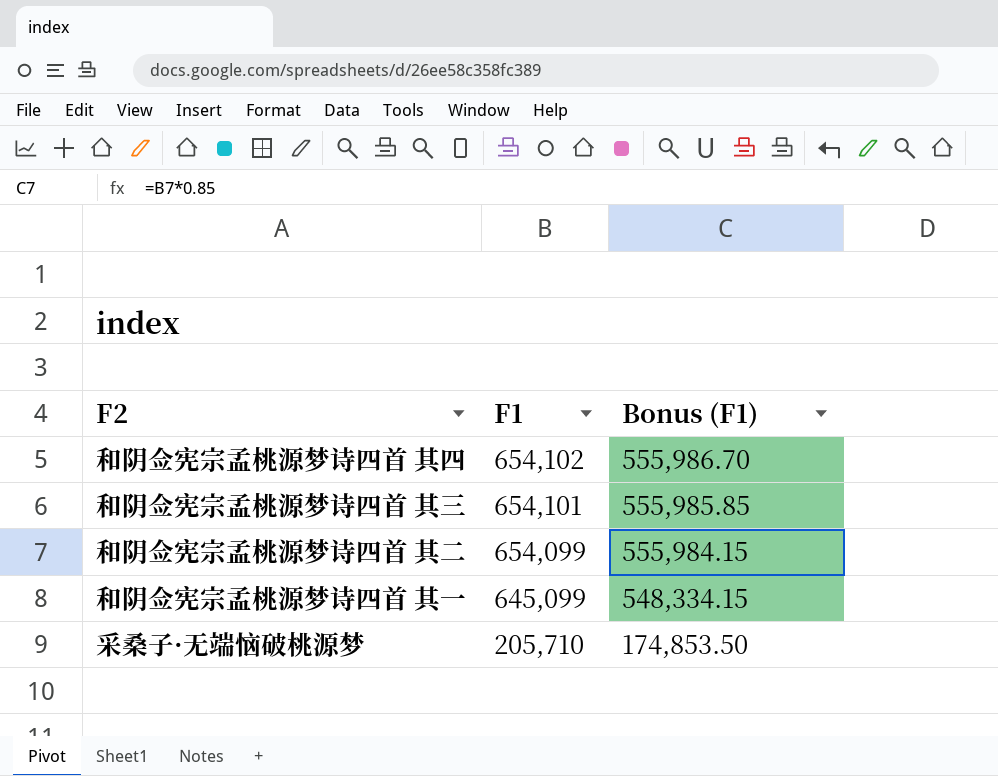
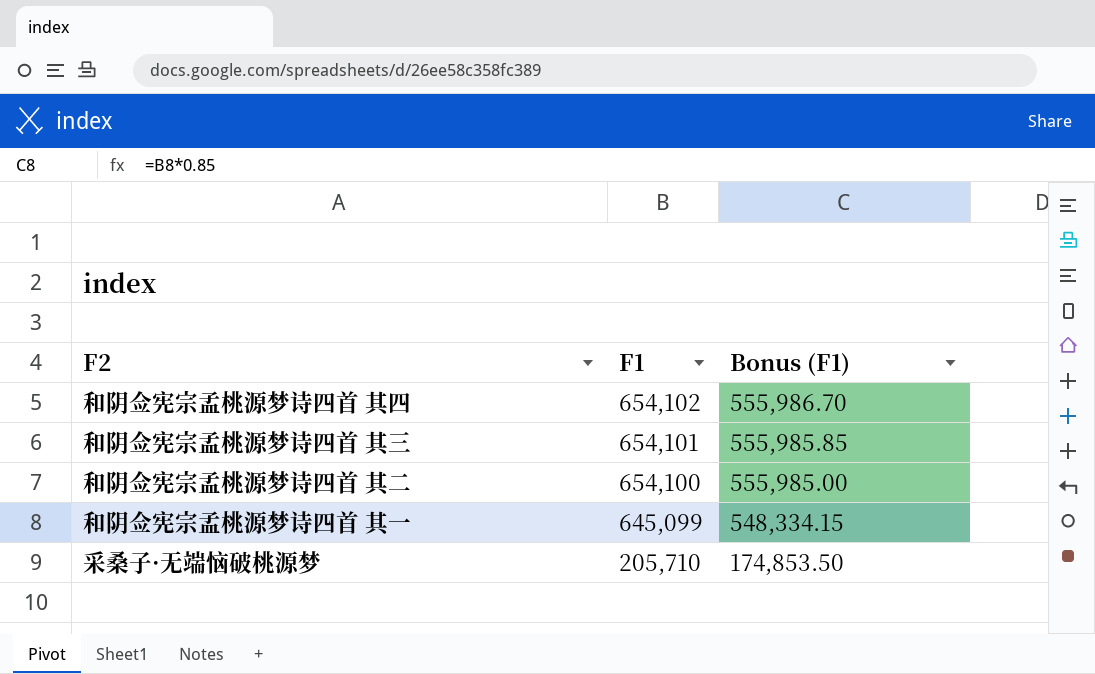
和阴佥宪宗孟桃源梦诗四首 其二 | F1: 654,099 -> 654,100
和阴佥宪宗孟桃源梦诗四首 其二 | Bonus (F1): 555,984.15 -> 555,985.00

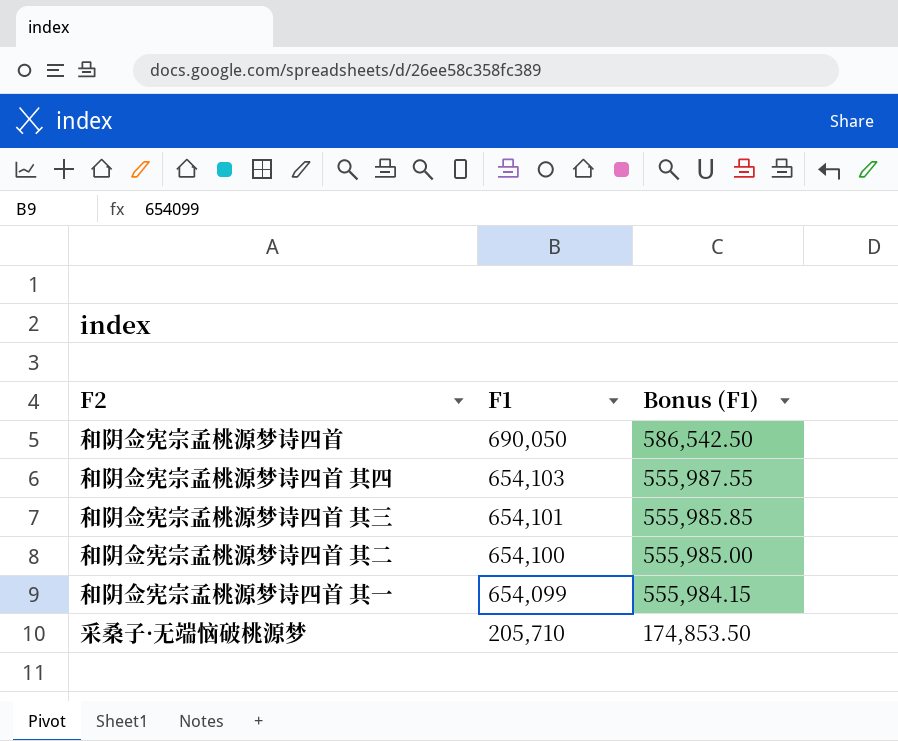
row 和阴佥宪宗孟桃源梦诗四首: none -> 690,050 | 586,542.50
和阴佥宪宗孟桃源梦诗四首 其四 | F1: 654,102 -> 654,103
和阴佥宪宗孟桃源梦诗四首 其四 | Bonus (F1): 555,986.70 -> 555,987.55
和阴佥宪宗孟桃源梦诗四首 其一 | F1: 645,099 -> 654,099
和阴佥宪宗孟桃源梦诗四首 其一 | Bonus (F1): 548,334.15 -> 555,984.15

